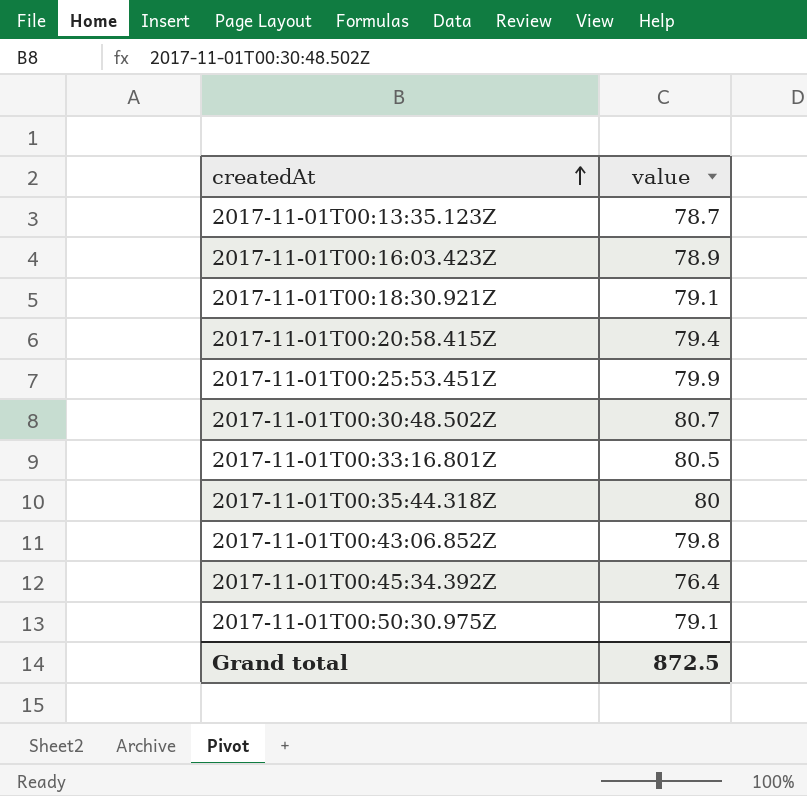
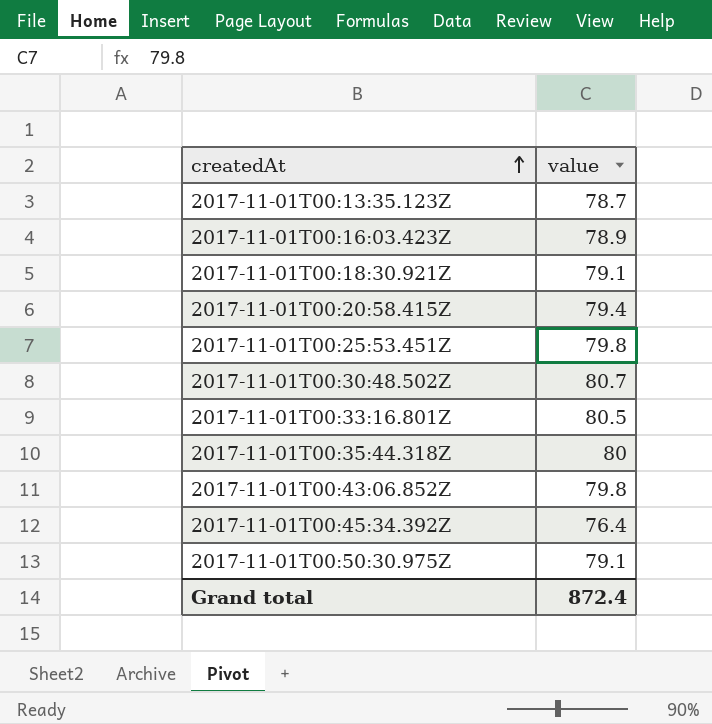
2017-11-01T00:25:53.451Z | value: 79.9 -> 79.8
Grand total | value: 872.5 -> 872.4

